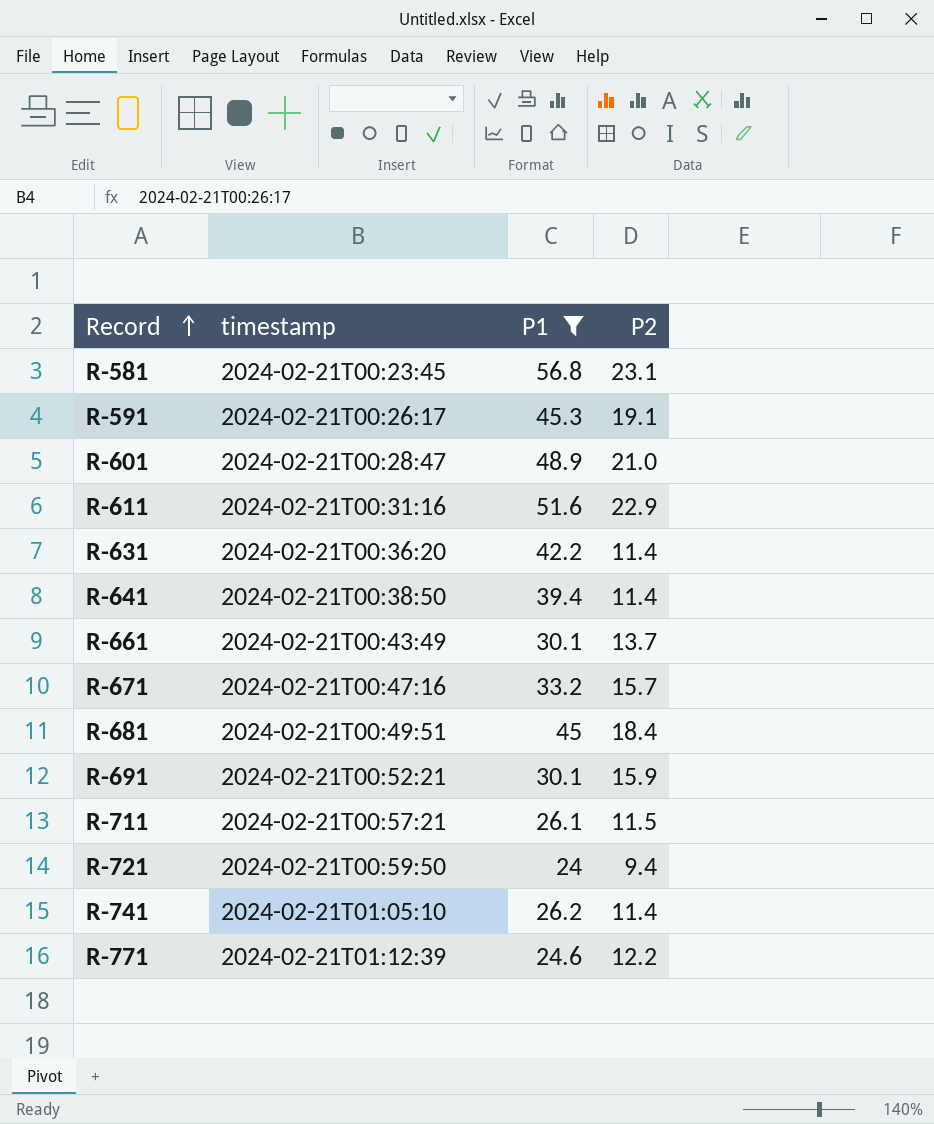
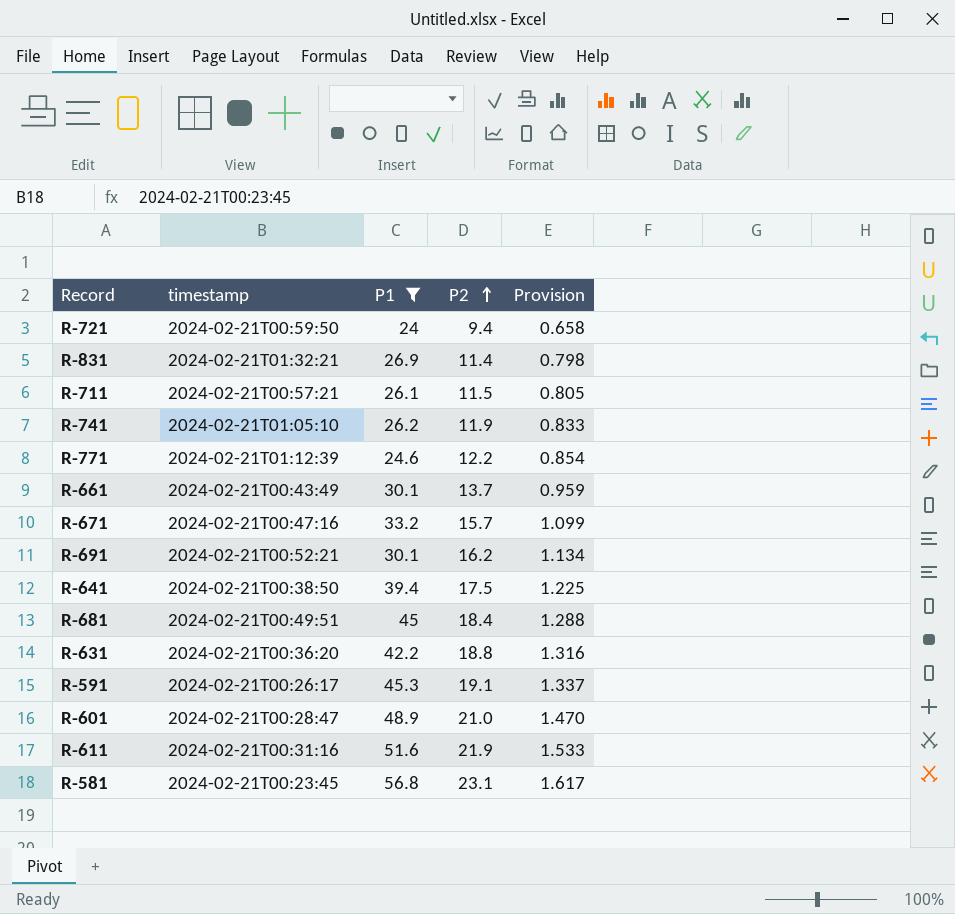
row order: Record ascending -> P2 ascending
column Provision | formula: none -> [P2] * 0.07
row R-831: none -> 2024-02-21T01:32:21 | 26.9 | 11.4 | 0.798
R-741 | P2: 11.4 -> 11.9
R-691 | P2: 15.9 -> 16.2
R-641 | P2: 11.4 -> 17.5
R-631 | P2: 11.4 -> 18.8
R-611 | P2: 22.9 -> 21.9

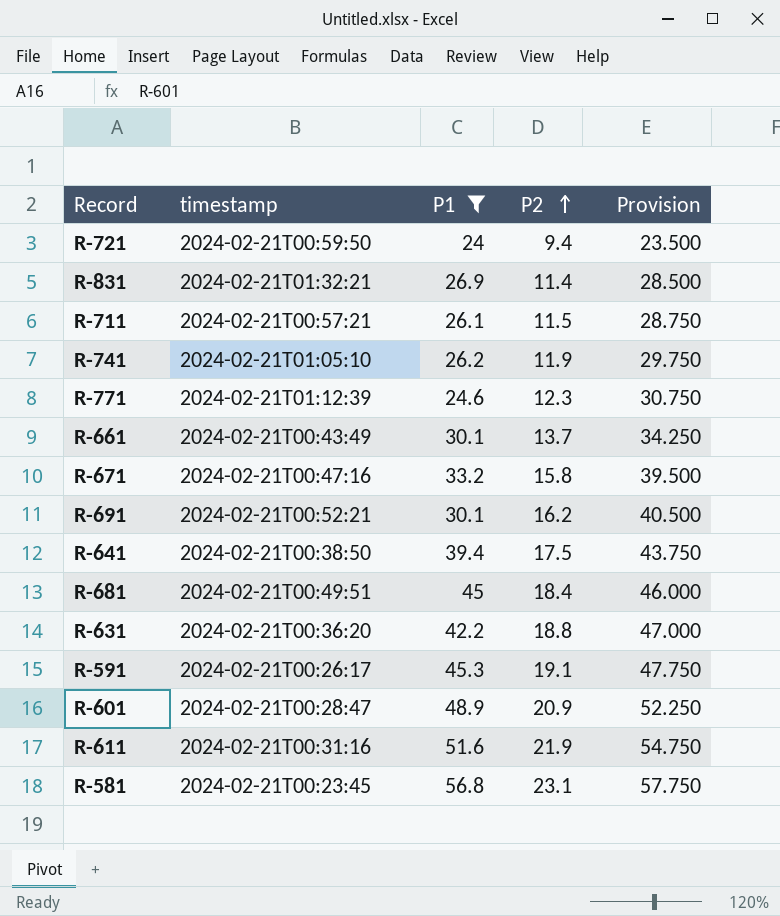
column Provision | formula: [P2] * 0.07 -> [P2] * 2.5
R-771 | P2: 12.2 -> 12.3
R-671 | P2: 15.7 -> 15.8
R-601 | P2: 21.0 -> 20.9

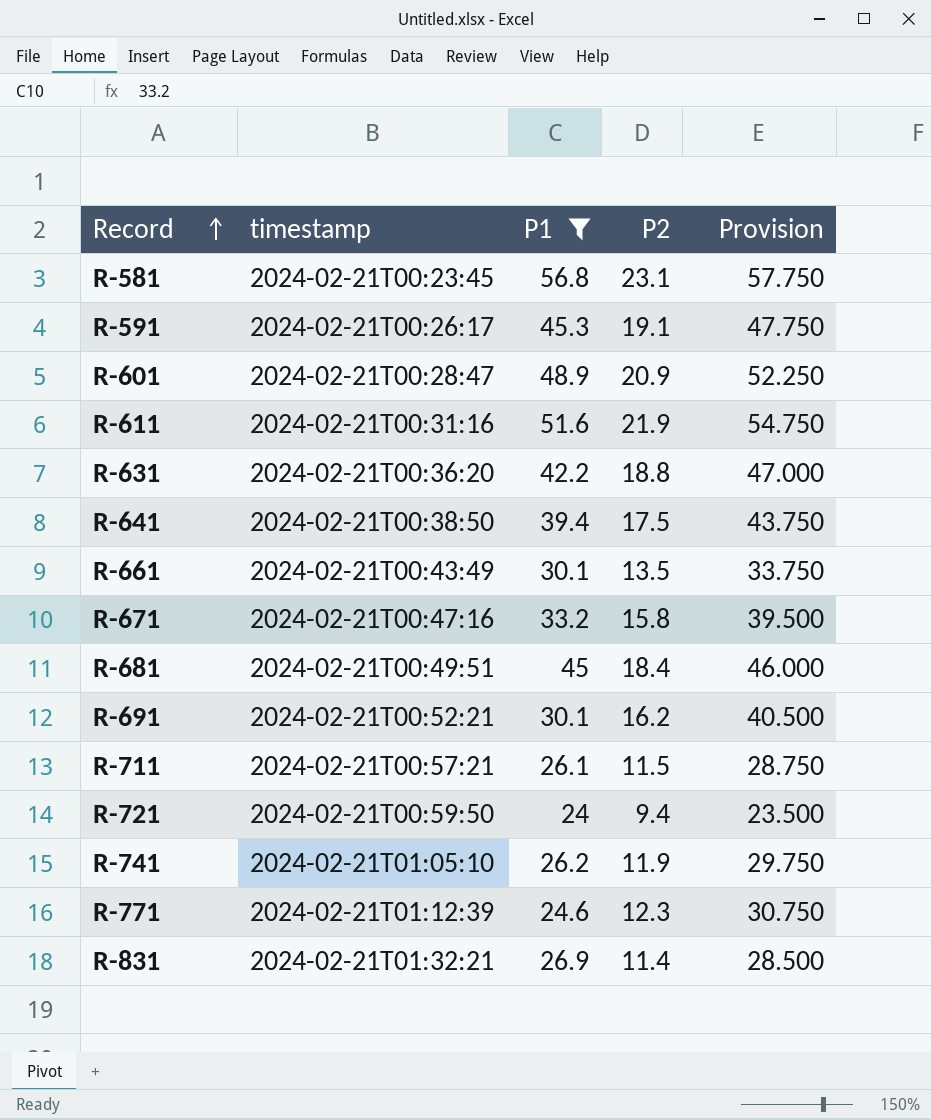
row order: P2 ascending -> Record ascending
R-661 | P2: 13.7 -> 13.5
R-661 | Provision: 34.250 -> 33.750

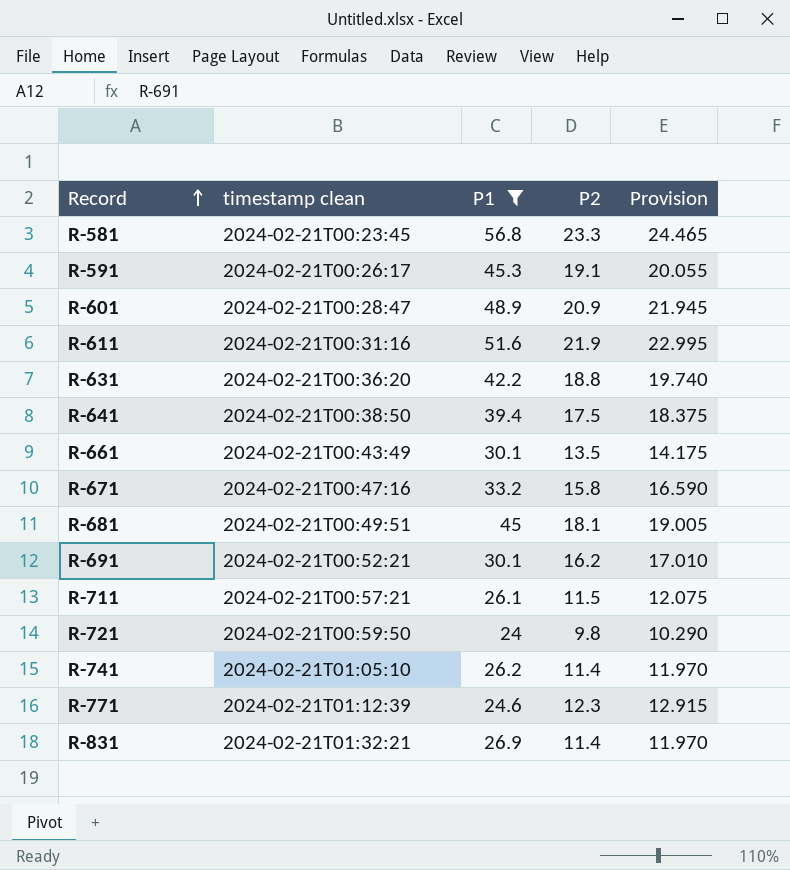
column name: timestamp -> timestamp clean
column Provision | formula: [P2] * 2.5 -> [P2] * 1.05
R-581 | P2: 23.1 -> 23.3
R-681 | P2: 18.4 -> 18.1
R-721 | P2: 9.4 -> 9.8
R-741 | P2: 11.9 -> 11.4

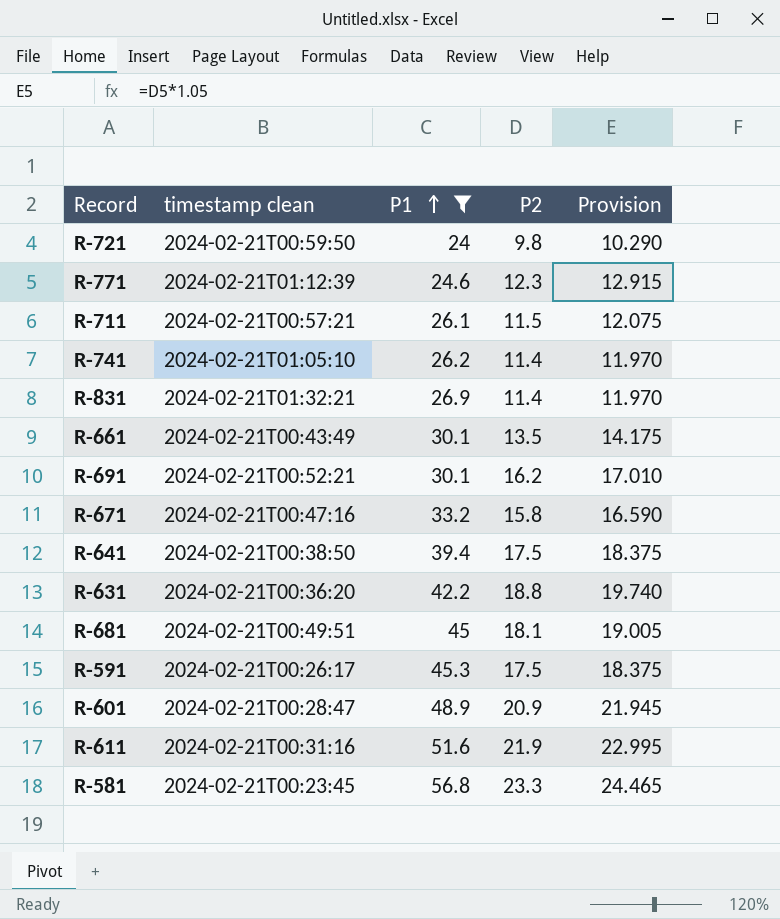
row order: Record ascending -> P1 ascending
R-591 | P2: 19.1 -> 17.5
R-591 | Provision: 20.055 -> 18.375

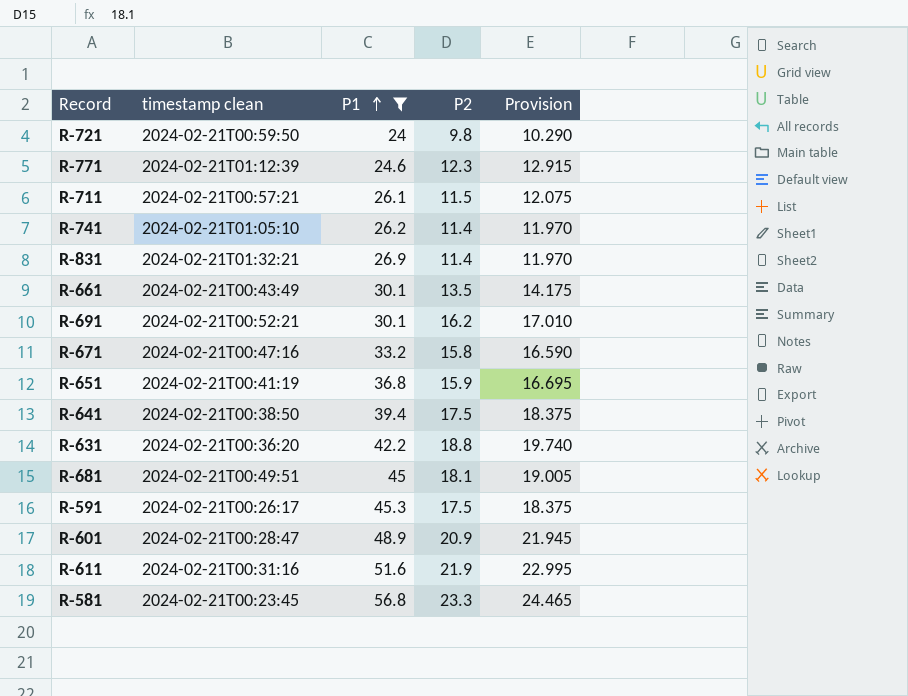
row R-651: none -> 2024-02-21T00:41:19 | 36.8 | 15.9 | 16.695

